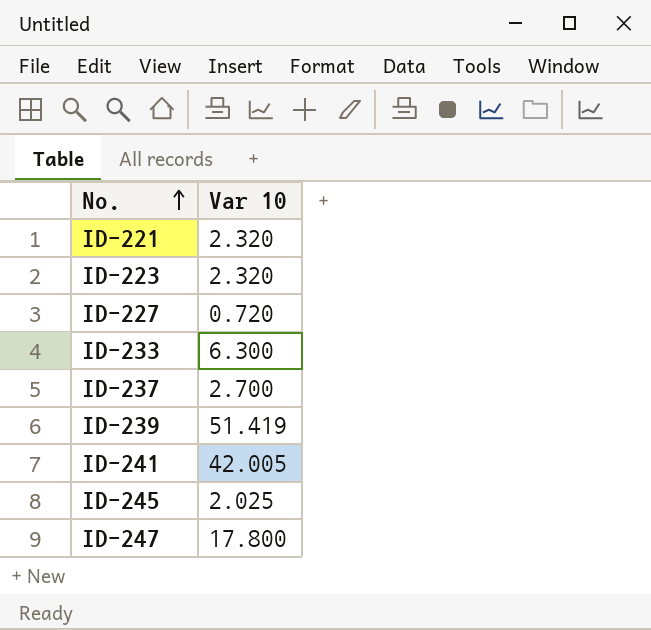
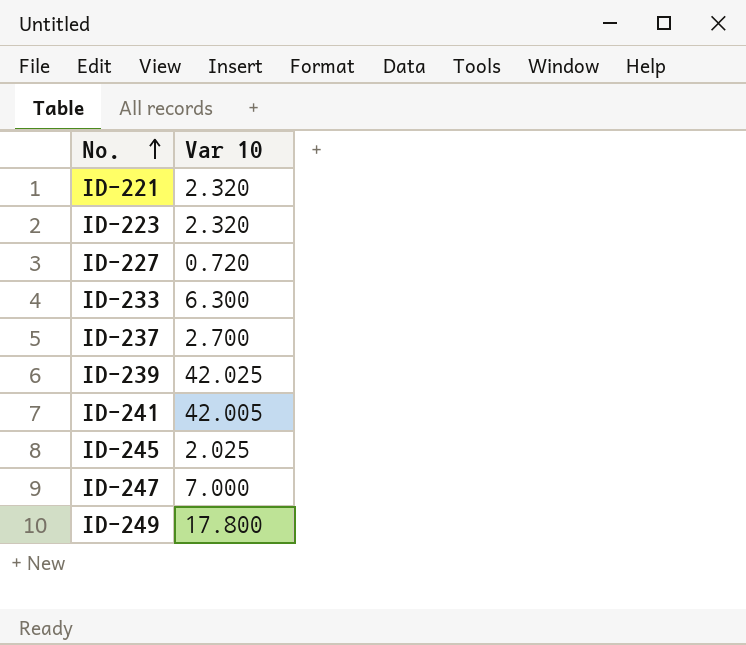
ID-239 | Var 10: 51.419 -> 42.025
ID-247 | Var 10: 17.800 -> 7.000
row ID-249: none -> 17.800

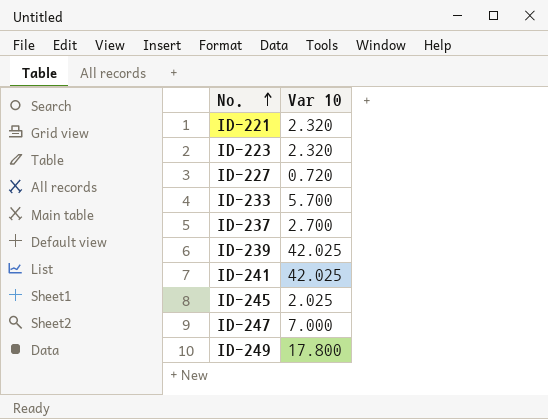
ID-233 | Var 10: 6.300 -> 5.700
ID-241 | Var 10: 42.005 -> 42.025

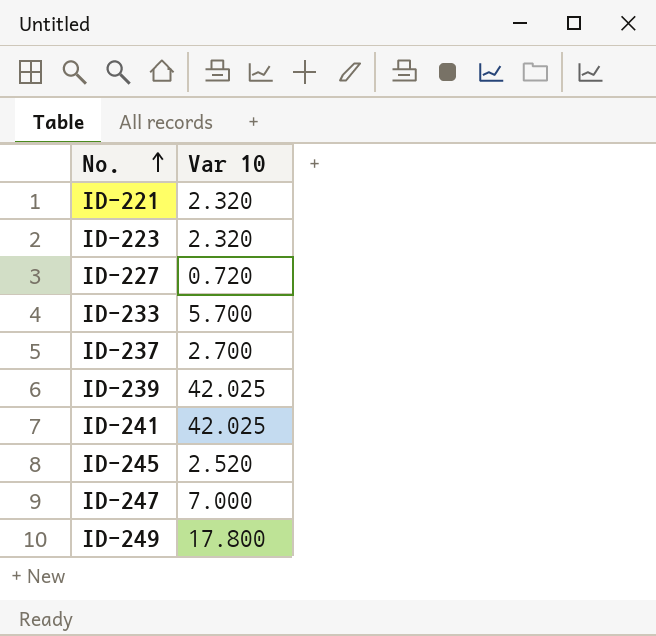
ID-245 | Var 10: 2.025 -> 2.520

